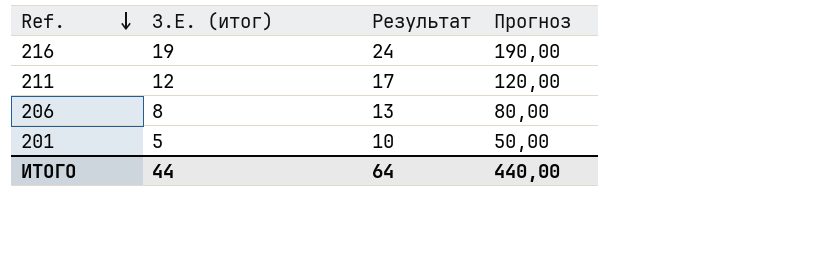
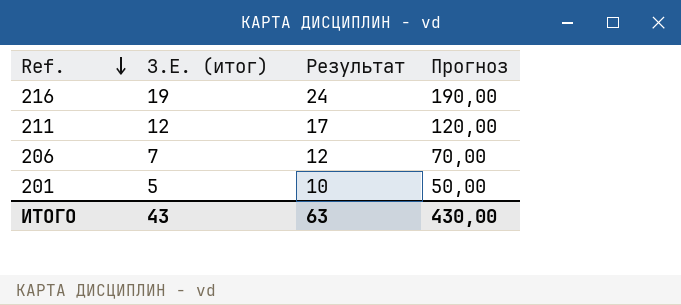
206 | З.Е. (итог): 8 -> 7
206 | Результат: 13 -> 12
206 | Прогноз: 80,00 -> 70,00
ИТОГО | З.Е. (итог): 44 -> 43
ИТОГО | Результат: 64 -> 63
ИТОГО | Прогноз: 440,00 -> 430,00

